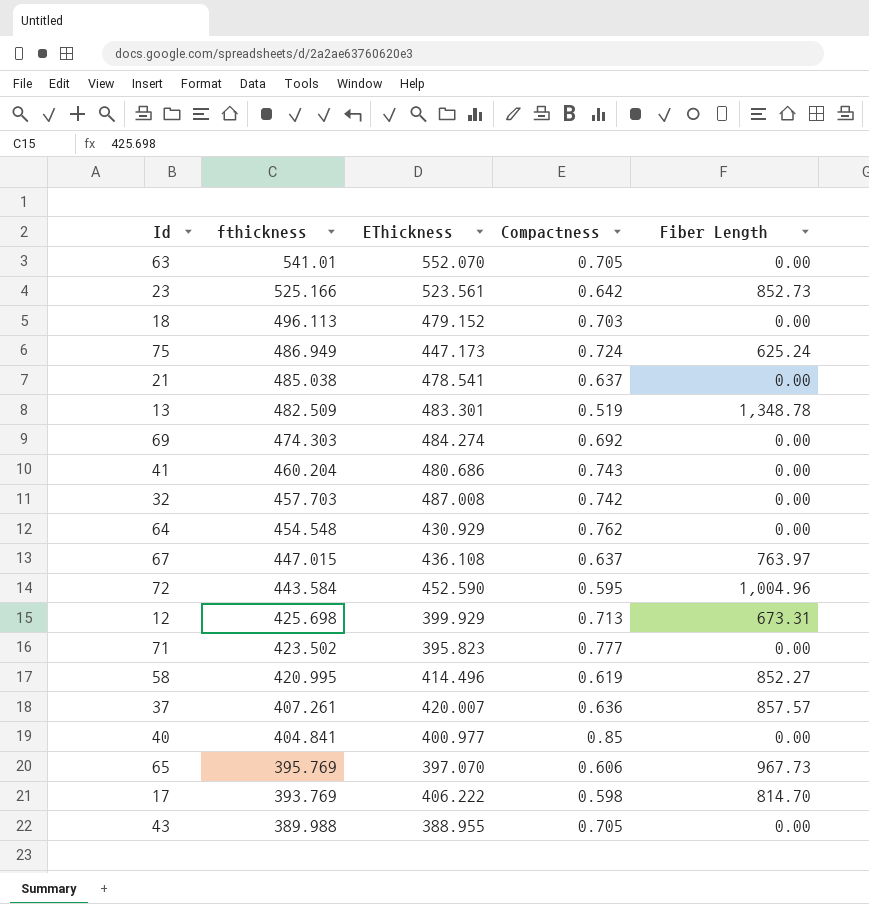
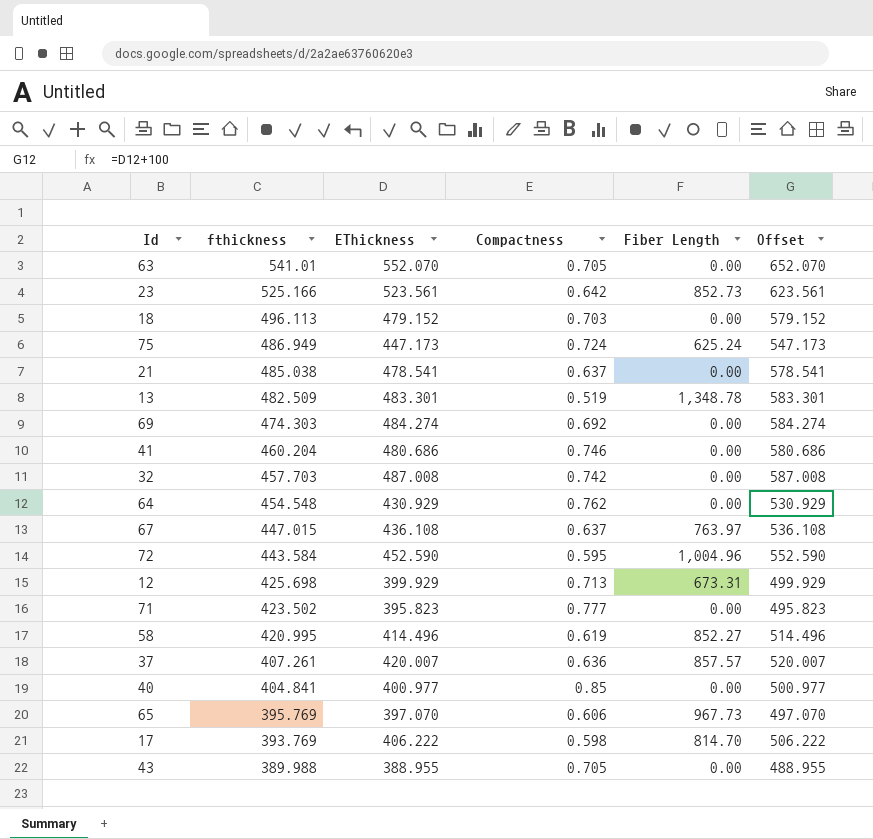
column Offset | formula: none -> [EThickness] + 100
41 | Compactness: 0.743 -> 0.746

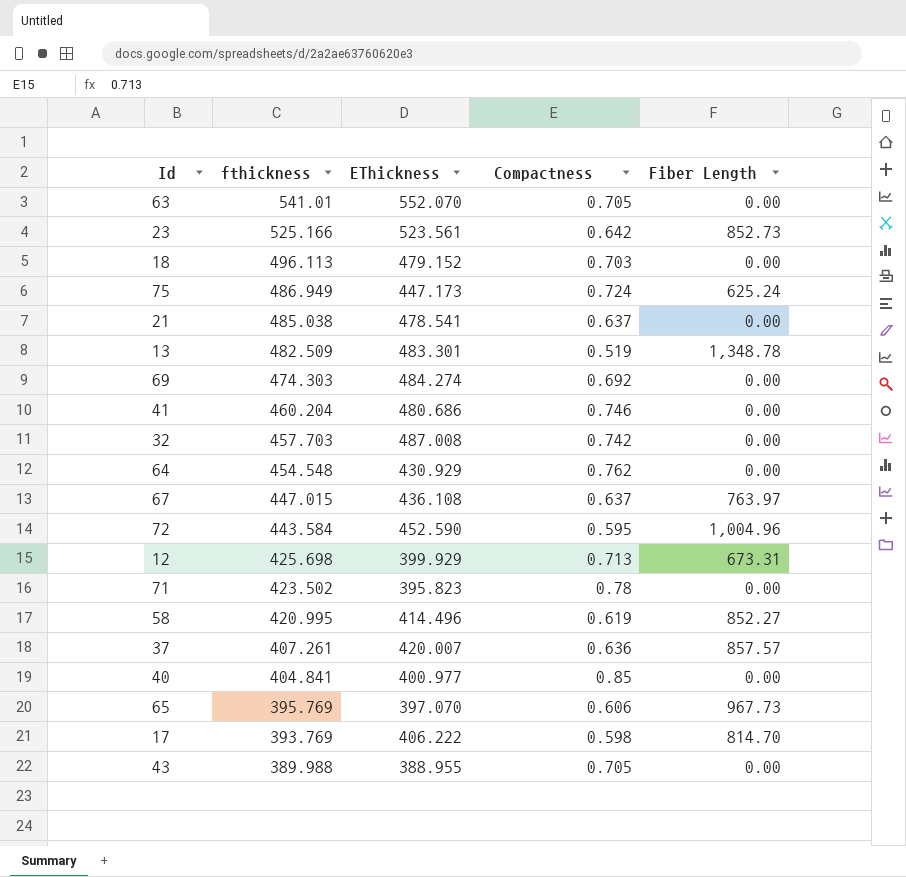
column Offset | formula: [EThickness] + 100 -> none
71 | Compactness: 0.777 -> 0.78

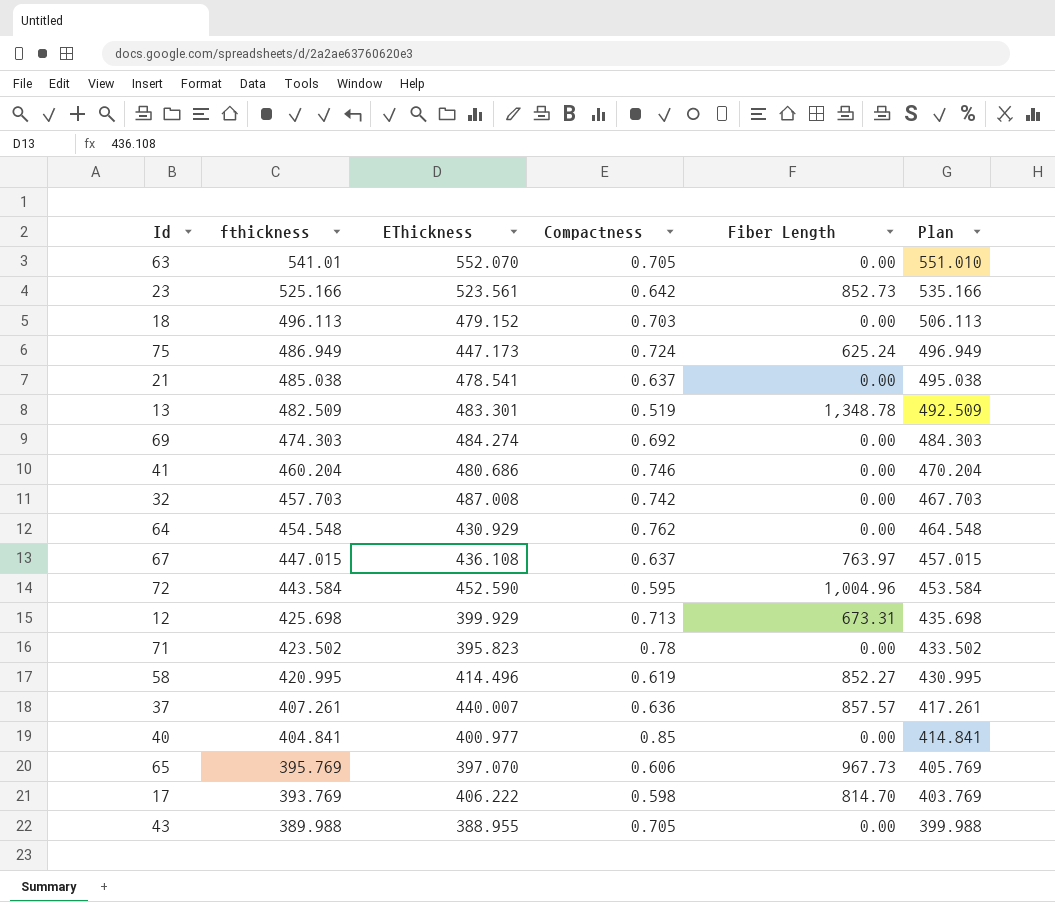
column Plan | formula: none -> [fthickness] + 10
37 | EThickness: 420.007 -> 440.007

